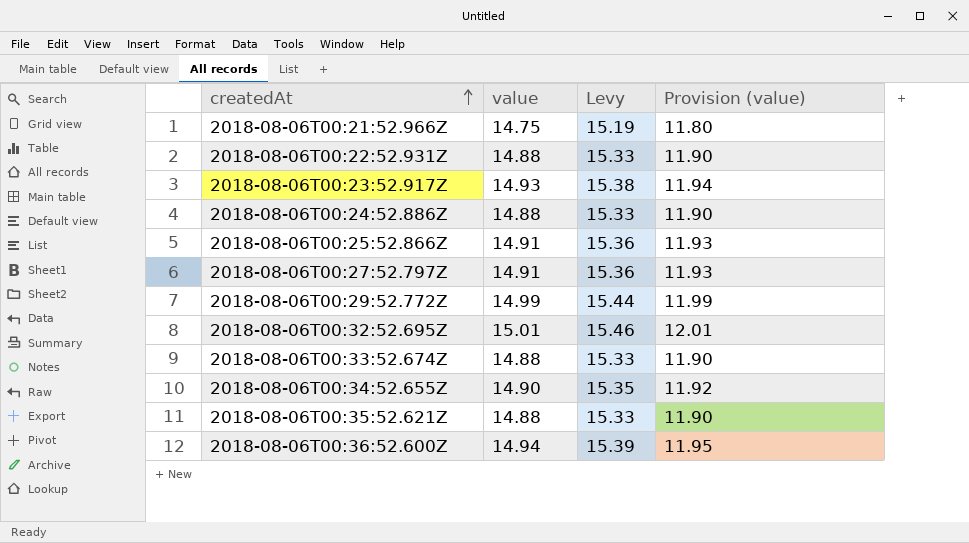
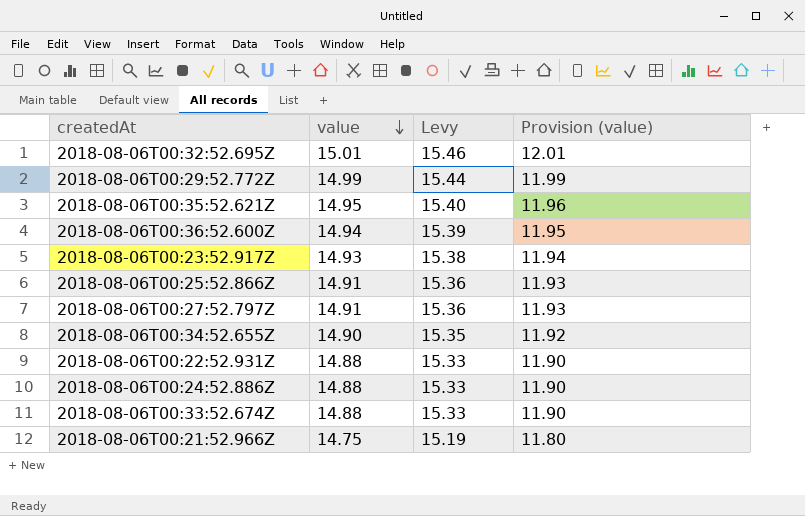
row order: createdAt ascending -> value descending
2018-08-06T00:35:52.621Z | value: 14.88 -> 14.95
2018-08-06T00:35:52.621Z | Levy: 15.33 -> 15.40
2018-08-06T00:35:52.621Z | Provision (value): 11.90 -> 11.96

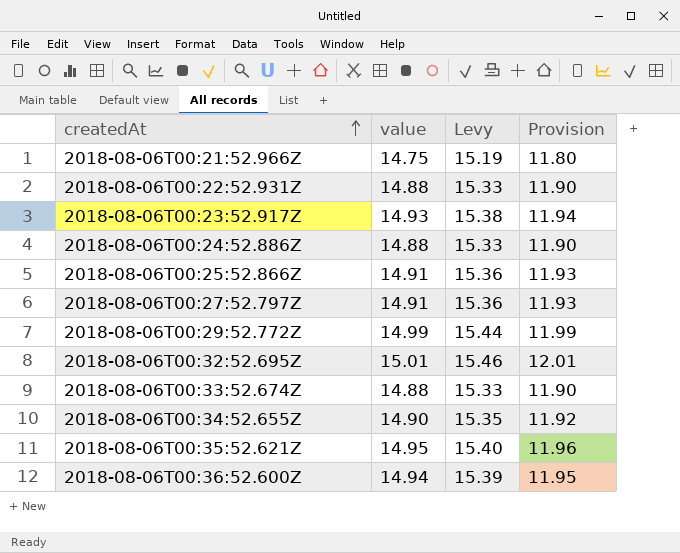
row order: value descending -> createdAt ascending
column name: Provision (value) -> Provision

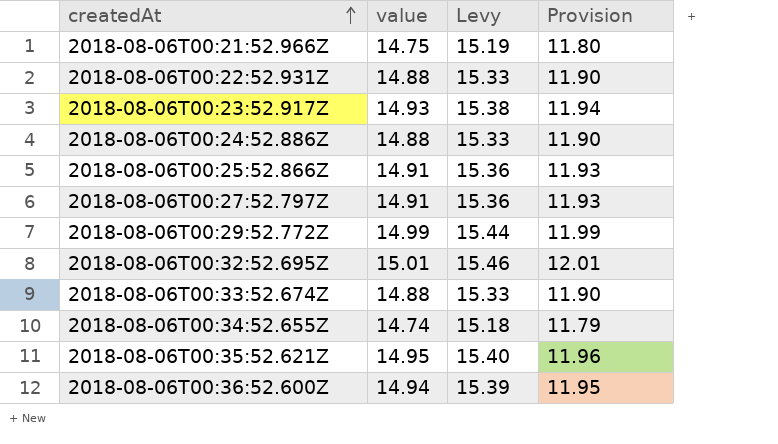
2018-08-06T00:34:52.655Z | value: 14.90 -> 14.74
2018-08-06T00:34:52.655Z | Levy: 15.35 -> 15.18
2018-08-06T00:34:52.655Z | Provision: 11.92 -> 11.79

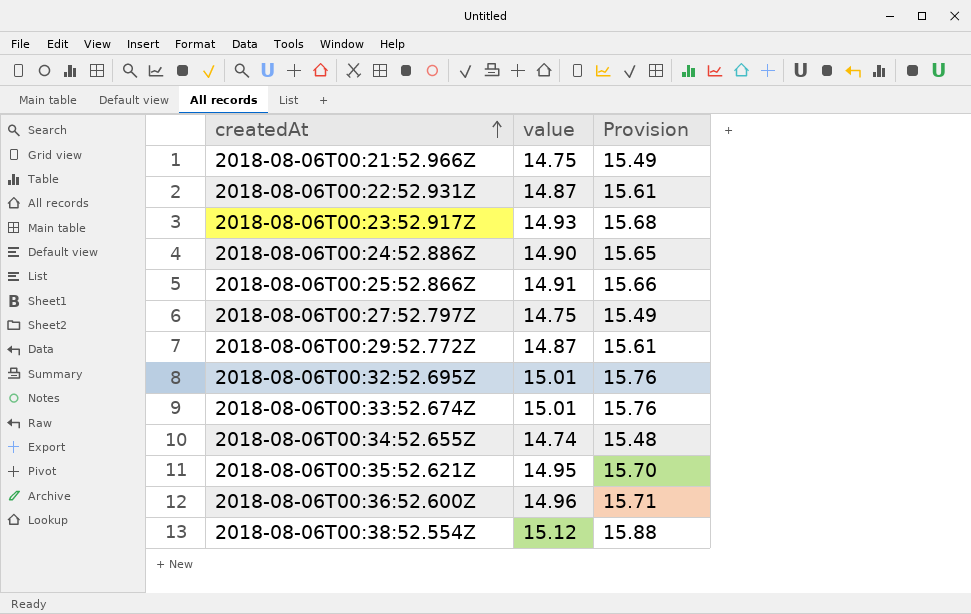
column Levy | formula: [value] * 1.03 -> none
column Provision | formula: [value] * 0.8 -> [value] * 1.05
2018-08-06T00:22:52.931Z | value: 14.88 -> 14.87
2018-08-06T00:24:52.886Z | value: 14.88 -> 14.90
2018-08-06T00:27:52.797Z | value: 14.91 -> 14.75
2018-08-06T00:29:52.772Z | value: 14.99 -> 14.87
2018-08-06T00:33:52.674Z | value: 14.88 -> 15.01
2018-08-06T00:36:52.600Z | value: 14.94 -> 14.96
row 2018-08-06T00:38:52.554Z: none -> 15.12 | 15.88

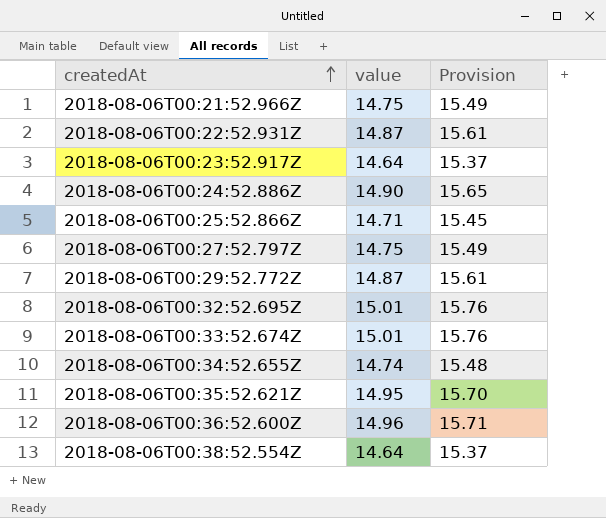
2018-08-06T00:23:52.917Z | value: 14.93 -> 14.64
2018-08-06T00:23:52.917Z | Provision: 15.68 -> 15.37
2018-08-06T00:25:52.866Z | value: 14.91 -> 14.71
2018-08-06T00:25:52.866Z | Provision: 15.66 -> 15.45
2018-08-06T00:38:52.554Z | value: 15.12 -> 14.64
2018-08-06T00:38:52.554Z | Provision: 15.88 -> 15.37

